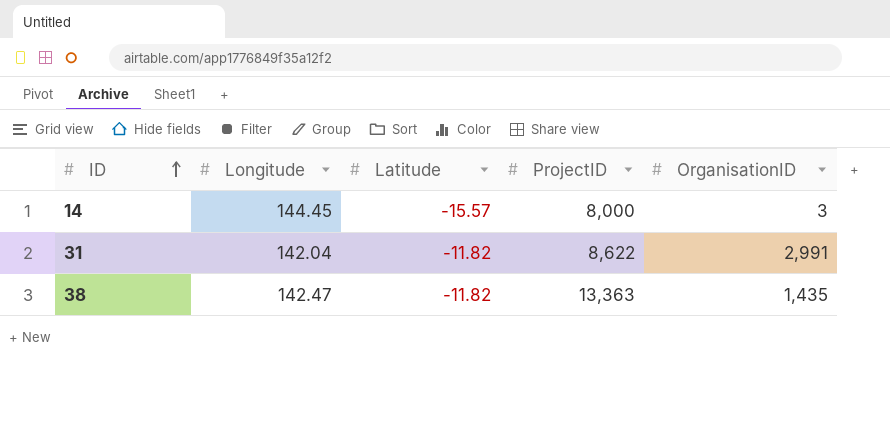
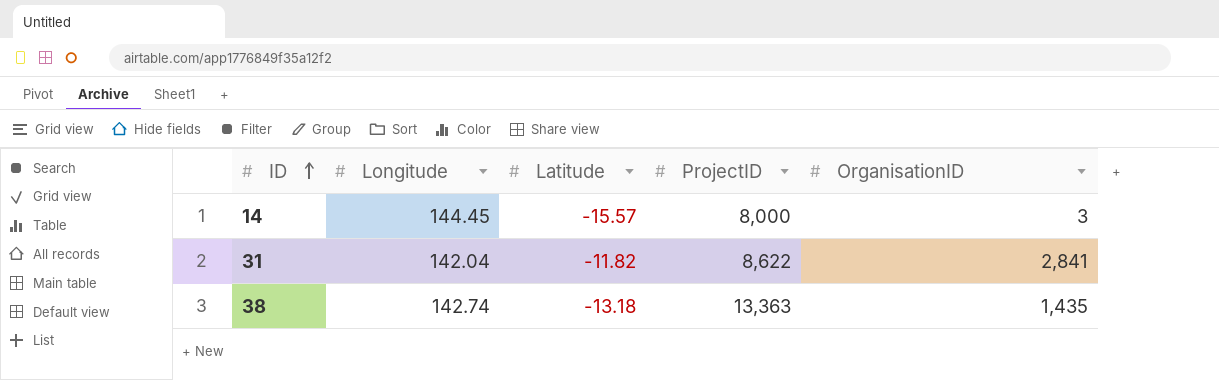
31 | OrganisationID: 2,991 -> 2,841
38 | Longitude: 142.47 -> 142.74
38 | Latitude: -11.82 -> -13.18

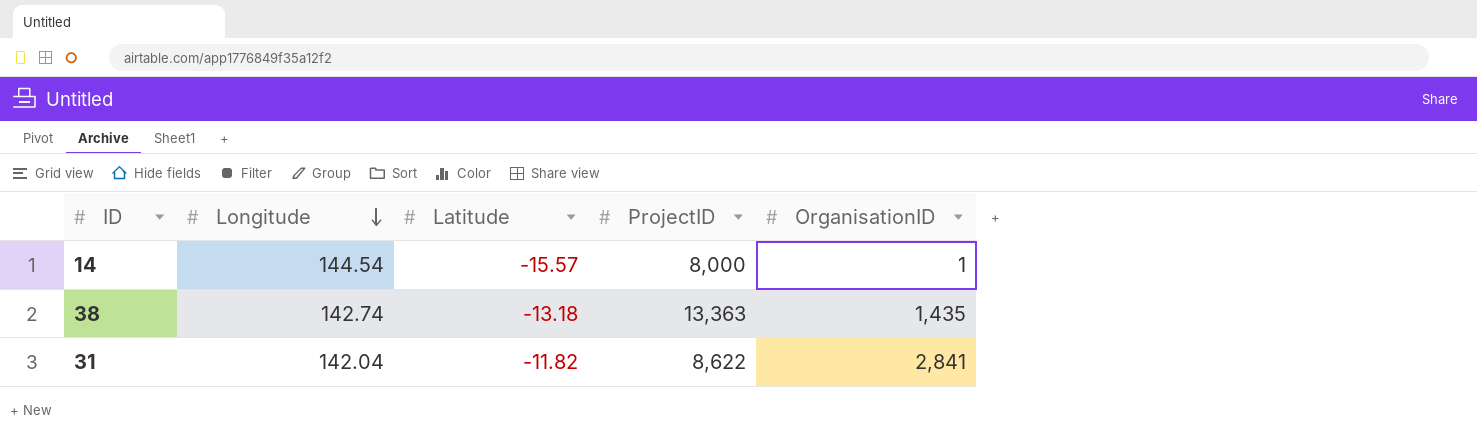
row order: ID ascending -> Longitude descending
14 | Longitude: 144.45 -> 144.54
14 | OrganisationID: 3 -> 1

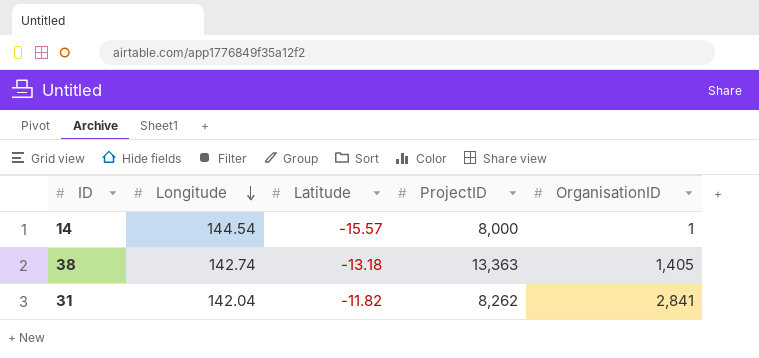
38 | OrganisationID: 1,435 -> 1,405
31 | ProjectID: 8,622 -> 8,262

